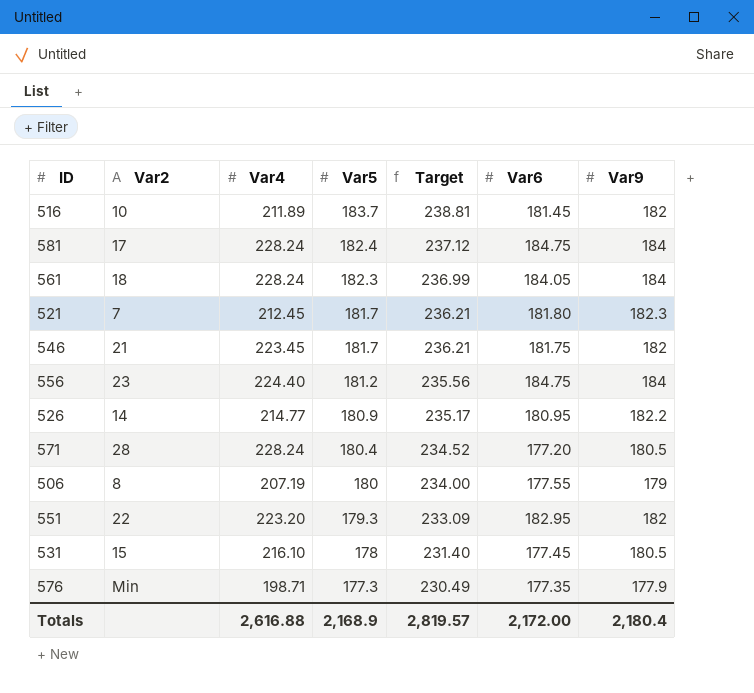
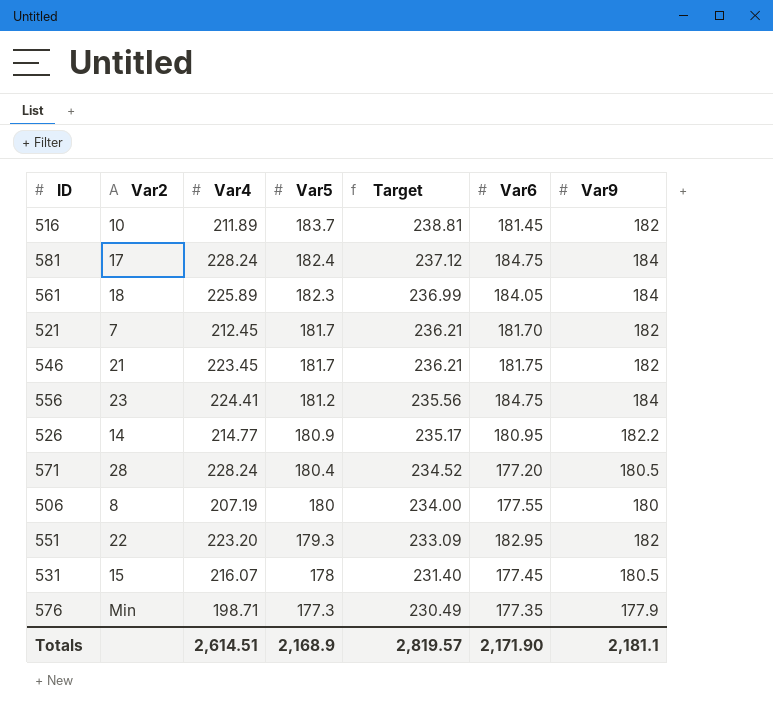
561 | Var4: 228.24 -> 225.89
521 | Var6: 181.80 -> 181.70
521 | Var9: 182.3 -> 182
556 | Var4: 224.40 -> 224.41
506 | Var9: 179 -> 180
531 | Var4: 216.10 -> 216.07
Totals | Var4: 2,616.88 -> 2,614.51
Totals | Var6: 2,172.00 -> 2,171.90
Totals | Var9: 2,180.4 -> 2,181.1

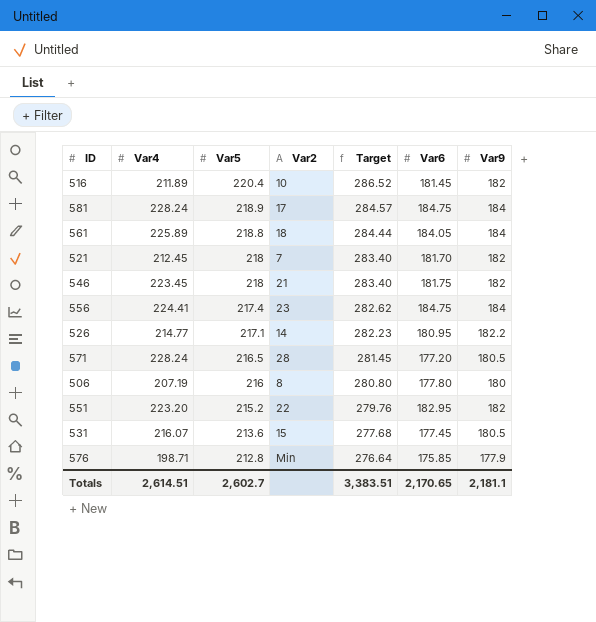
column Var2 | position: 2 -> 4
516 | Var5: 183.7 -> 220.4
516 | Target: 238.81 -> 286.52
581 | Var5: 182.4 -> 218.9
581 | Target: 237.12 -> 284.57
561 | Var5: 182.3 -> 218.8
561 | Target: 236.99 -> 284.44
521 | Var5: 181.7 -> 218
521 | Target: 236.21 -> 283.40
546 | Var5: 181.7 -> 218
546 | Target: 236.21 -> 283.40
556 | Var5: 181.2 -> 217.4
556 | Target: 235.56 -> 282.62
526 | Var5: 180.9 -> 217.1
526 | Target: 235.17 -> 282.23
571 | Var5: 180.4 -> 216.5
571 | Target: 234.52 -> 281.45
506 | Var5: 180 -> 216
506 | Target: 234.00 -> 280.80
506 | Var6: 177.55 -> 177.80
551 | Var5: 179.3 -> 215.2
551 | Target: 233.09 -> 279.76
531 | Var5: 178 -> 213.6
531 | Target: 231.40 -> 277.68
576 | Var5: 177.3 -> 212.8
576 | Target: 230.49 -> 276.64
576 | Var6: 177.35 -> 175.85
Totals | Var5: 2,168.9 -> 2,602.7
Totals | Target: 2,819.57 -> 3,383.51
Totals | Var6: 2,171.90 -> 2,170.65

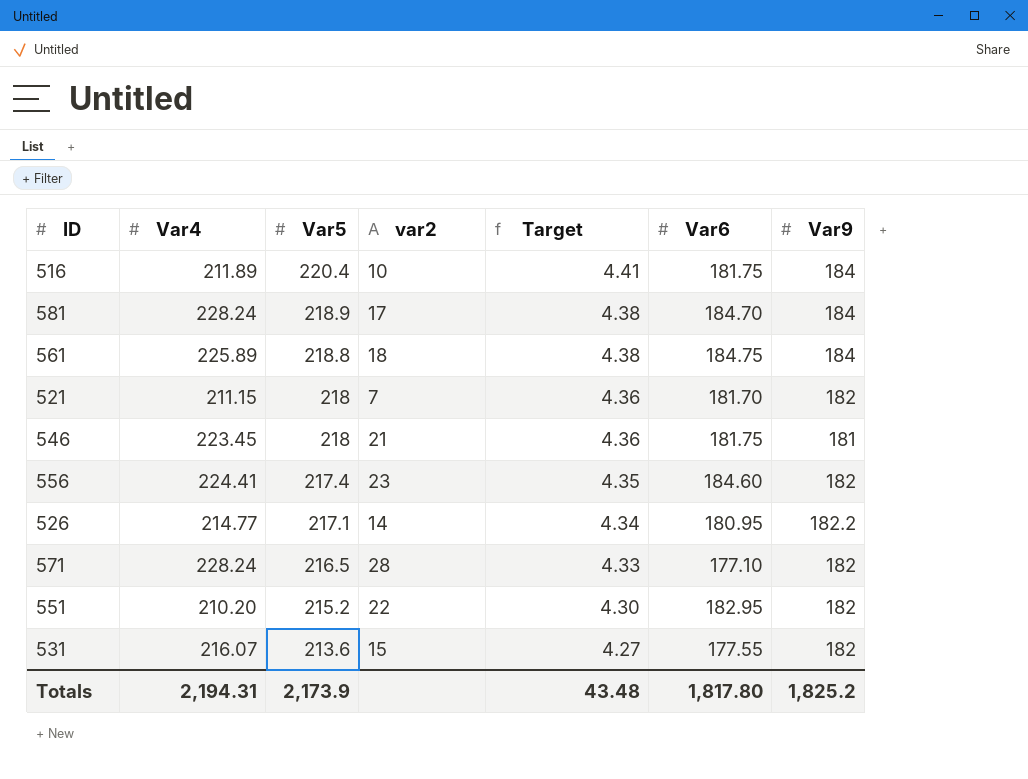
column name: Var2 -> var2
column Target | formula: [Var5] * 1.3 -> [Var5] * 0.02
row 506: 207.19 | 216 | 8 | 280.80 | 177.80 | 180 -> none
row 576: 198.71 | 212.8 | Min | 276.64 | 175.85 | 177.9 -> none
516 | Var6: 181.45 -> 181.75
516 | Var9: 182 -> 184
581 | Var6: 184.75 -> 184.70
561 | Var6: 184.05 -> 184.75
521 | Var4: 212.45 -> 211.15
546 | Var9: 182 -> 181
556 | Var6: 184.75 -> 184.60
556 | Var9: 184 -> 182
571 | Var6: 177.20 -> 177.10
571 | Var9: 180.5 -> 182
551 | Var4: 223.20 -> 210.20
531 | Var6: 177.45 -> 177.55
531 | Var9: 180.5 -> 182
Totals | Var4: 2,614.51 -> 2,194.31
Totals | Var5: 2,602.7 -> 2,173.9
Totals | Target: 3,383.51 -> 43.48
Totals | Var6: 2,170.65 -> 1,817.80
Totals | Var9: 2,181.1 -> 1,825.2

